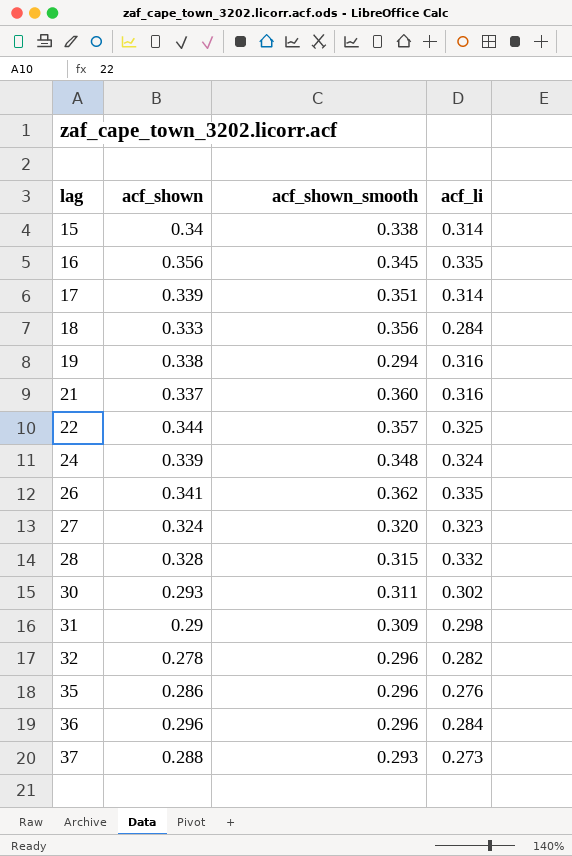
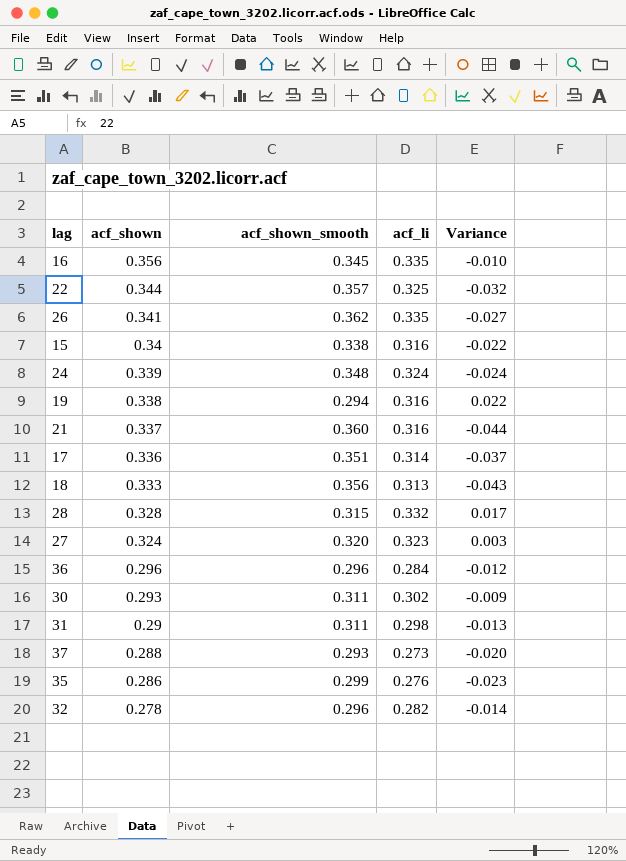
row order: lag ascending -> acf_shown descending
column Variance | formula: none -> [acf_li] - [acf_shown_smooth]
15 | acf_li: 0.314 -> 0.316
17 | acf_shown: 0.339 -> 0.336
18 | acf_li: 0.284 -> 0.313
31 | acf_shown_smooth: 0.309 -> 0.311
35 | acf_shown_smooth: 0.296 -> 0.299

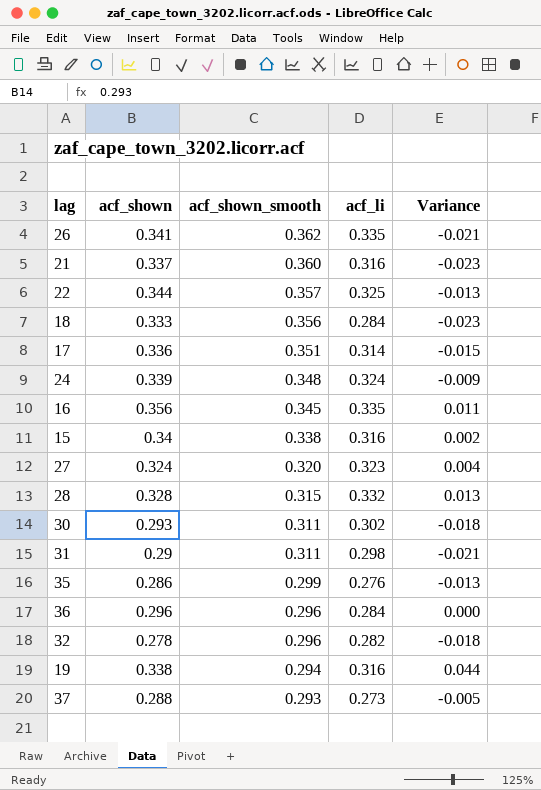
row order: acf_shown descending -> acf_shown_smooth descending
column Variance | formula: [acf_li] - [acf_shown_smooth] -> [acf_shown] - [acf_shown_smooth]
18 | acf_li: 0.313 -> 0.284

